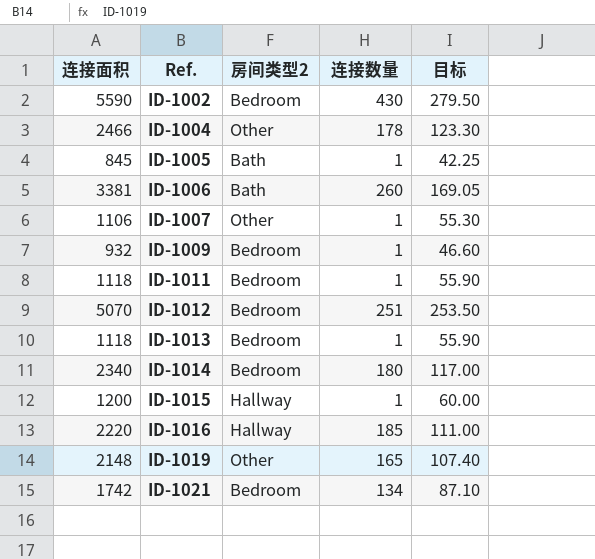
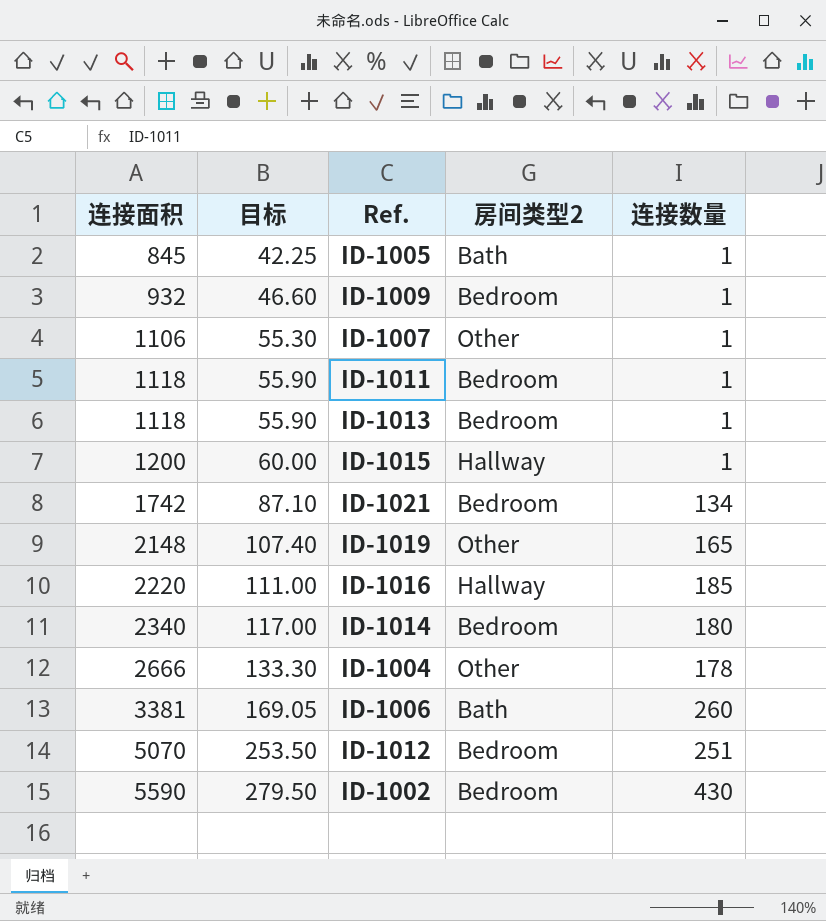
row order: Ref. ascending -> 连接面积 ascending
column 目标 | position: 5 -> 2
ID-1004 | 连接面积: 2466 -> 2666
ID-1004 | 目标: 123.30 -> 133.30

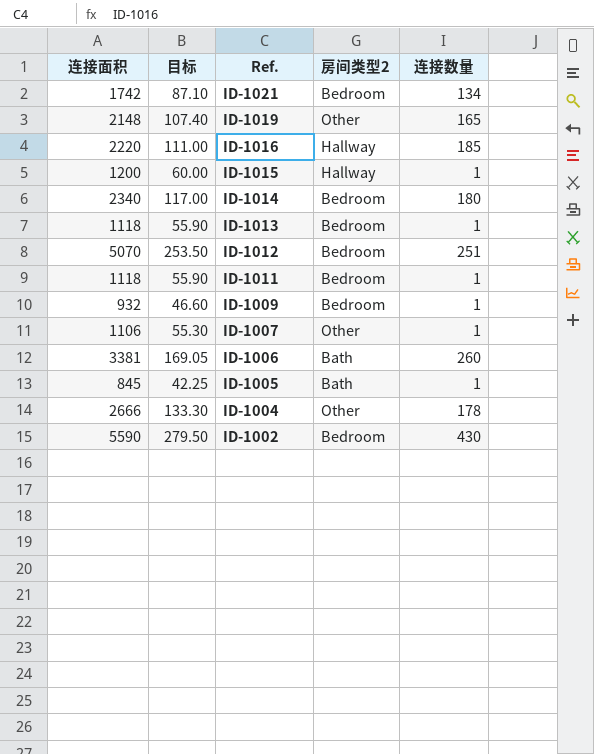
row order: 连接面积 ascending -> Ref. descending

